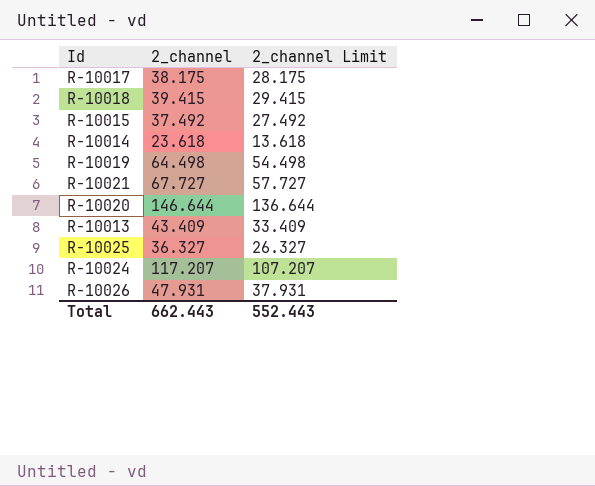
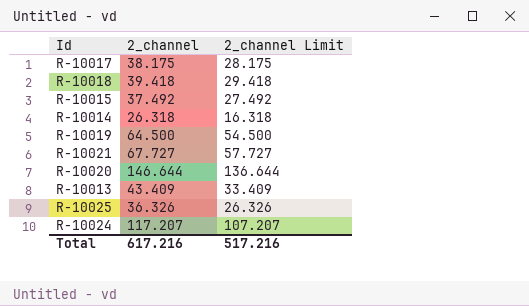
row R-10026: 47.931 | 37.931 -> none
R-10018 | 2_channel: 39.415 -> 39.418
R-10018 | 2_channel Limit: 29.415 -> 29.418
R-10014 | 2_channel: 23.618 -> 26.318
R-10014 | 2_channel Limit: 13.618 -> 16.318
R-10019 | 2_channel: 64.498 -> 64.500
R-10019 | 2_channel Limit: 54.498 -> 54.500
R-10025 | 2_channel: 36.327 -> 36.326
R-10025 | 2_channel Limit: 26.327 -> 26.326
Total | 2_channel: 662.443 -> 617.216
Total | 2_channel Limit: 552.443 -> 517.216

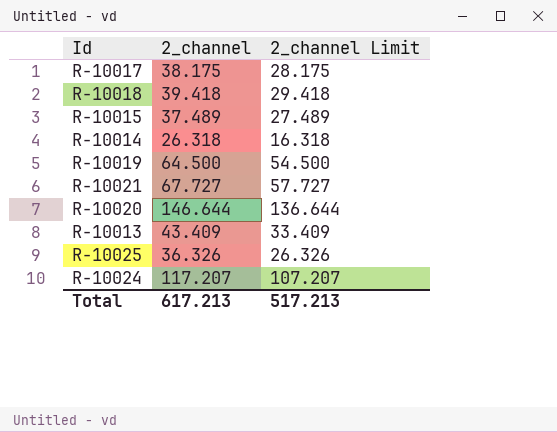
R-10015 | 2_channel: 37.492 -> 37.489
R-10015 | 2_channel Limit: 27.492 -> 27.489
Total | 2_channel: 617.216 -> 617.213
Total | 2_channel Limit: 517.216 -> 517.213

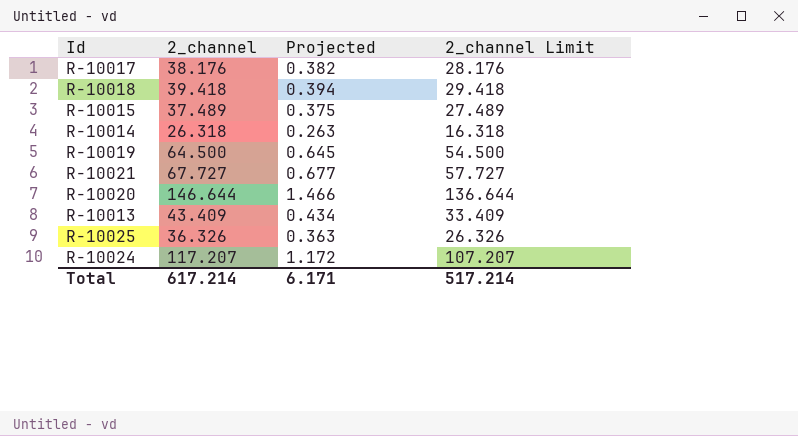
column Projected | formula: none -> [2_channel] * 0.01
R-10017 | 2_channel: 38.175 -> 38.176
R-10017 | 2_channel Limit: 28.175 -> 28.176
Total | 2_channel: 617.213 -> 617.214
Total | 2_channel Limit: 517.213 -> 517.214

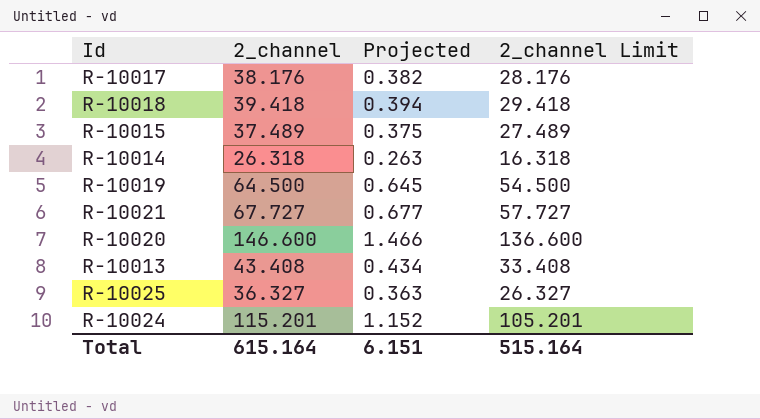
R-10020 | 2_channel: 146.644 -> 146.600
R-10020 | 2_channel Limit: 136.644 -> 136.600
R-10013 | 2_channel: 43.409 -> 43.408
R-10013 | 2_channel Limit: 33.409 -> 33.408
R-10025 | 2_channel: 36.326 -> 36.327
R-10025 | 2_channel Limit: 26.326 -> 26.327
R-10024 | 2_channel: 117.207 -> 115.201
R-10024 | Projected: 1.172 -> 1.152
R-10024 | 2_channel Limit: 107.207 -> 105.201
Total | 2_channel: 617.214 -> 615.164
Total | Projected: 6.171 -> 6.151
Total | 2_channel Limit: 517.214 -> 515.164

